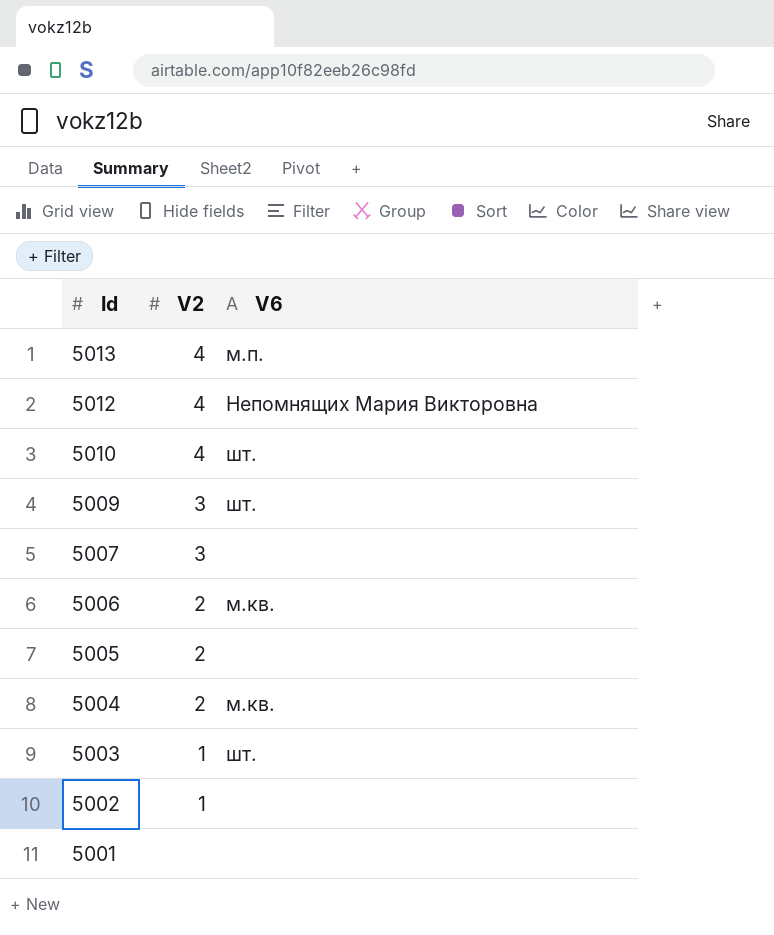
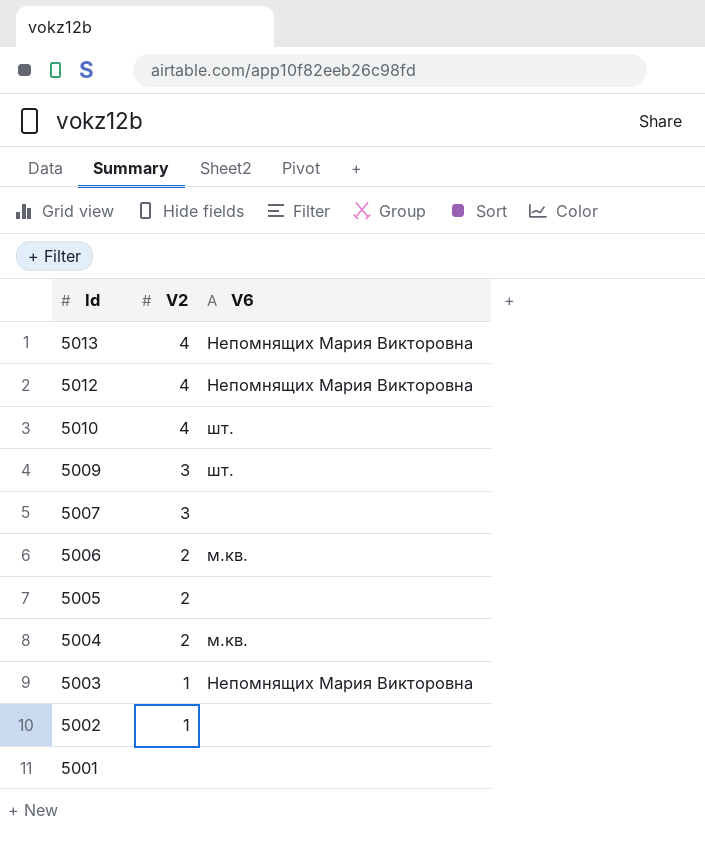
5013 | V6: м.п. -> Непомнящих Мария Викторовна
5003 | V6: шт. -> Непомнящих Мария Викторовна

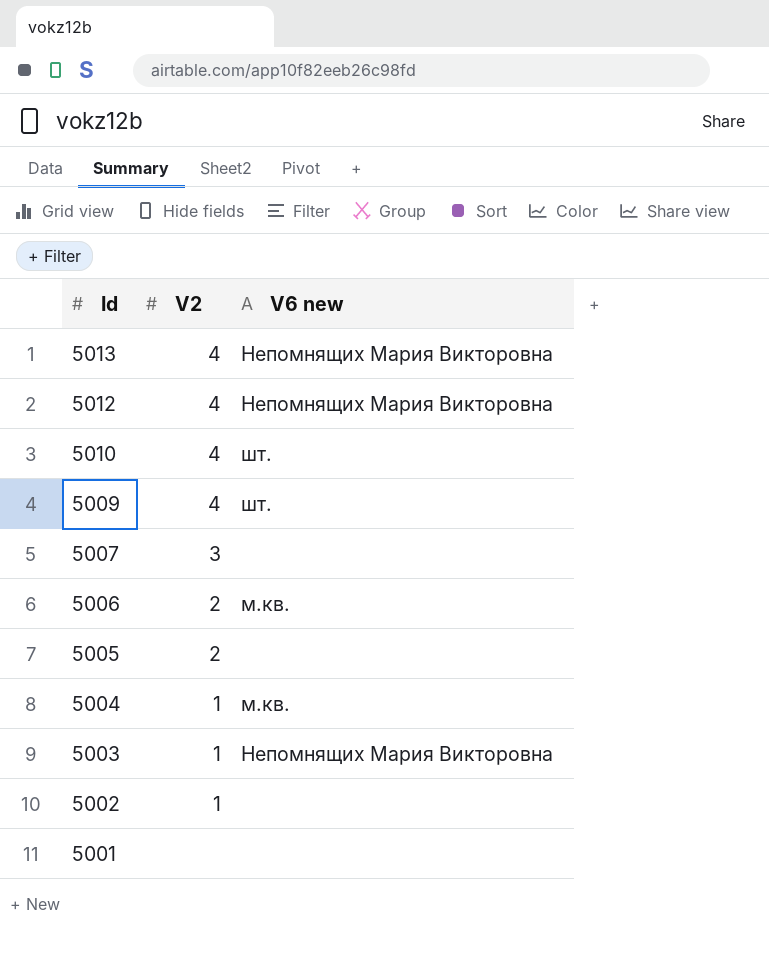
column name: V6 -> V6 new
5009 | V2: 3 -> 4
5004 | V2: 2 -> 1

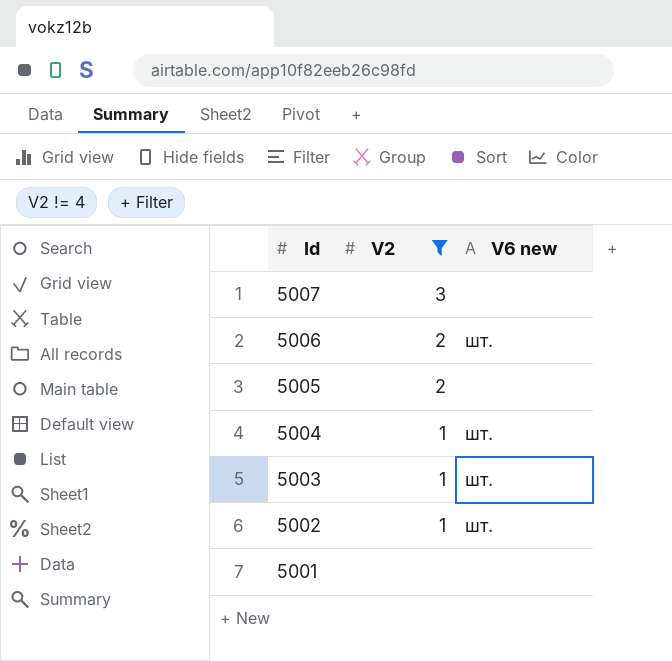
filter: none -> V2 != 4
5006 | V6 new: м.кв. -> шт.
5004 | V6 new: м.кв. -> шт.
5003 | V6 new: Непомнящих Мария Викторовна -> шт.
5002 | V6 new: none -> шт.

